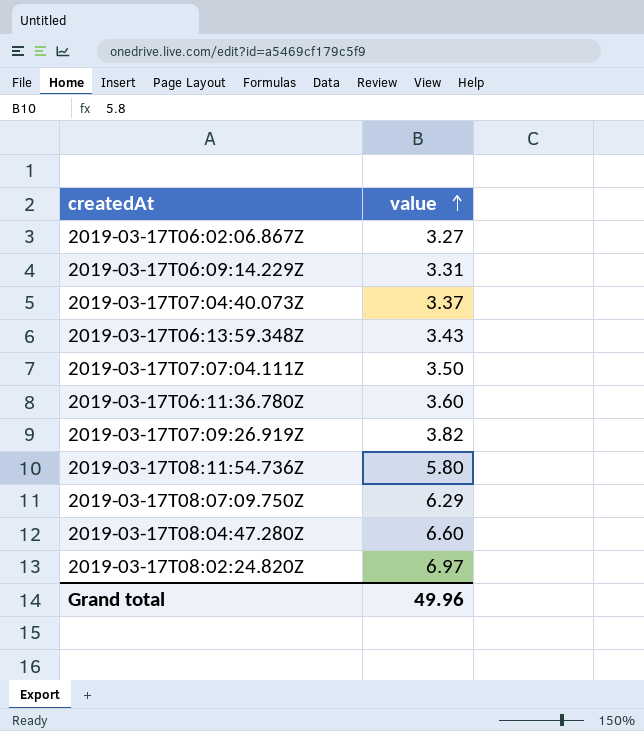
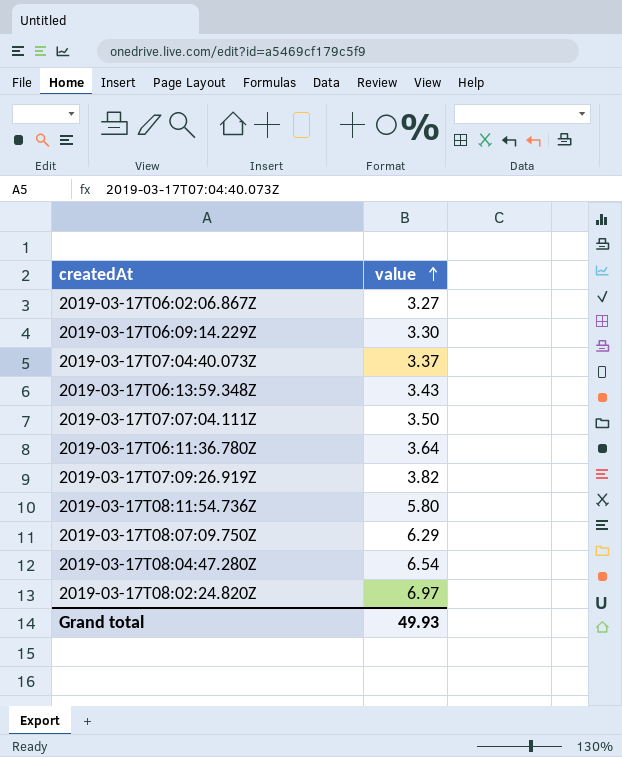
2019-03-17T06:09:14.229Z | value: 3.31 -> 3.30
2019-03-17T06:11:36.780Z | value: 3.60 -> 3.64
2019-03-17T08:04:47.280Z | value: 6.60 -> 6.54
Grand total | value: 49.96 -> 49.93

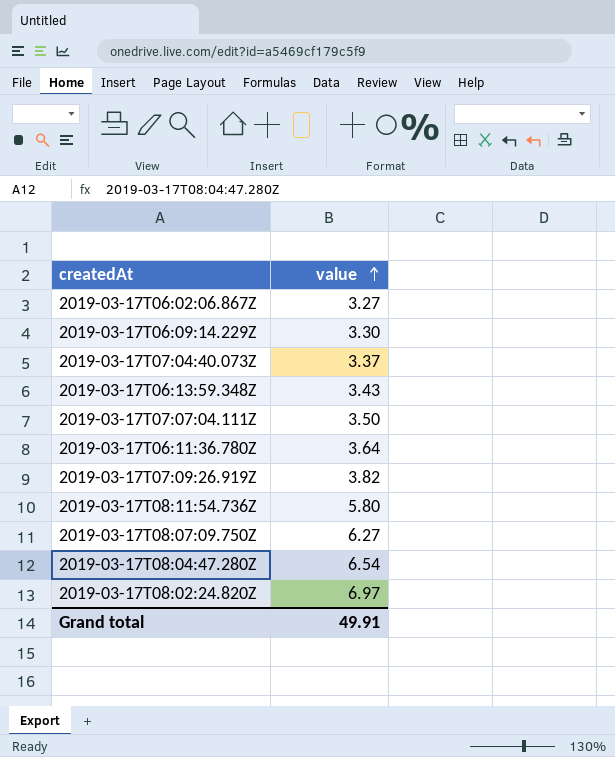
2019-03-17T08:07:09.750Z | value: 6.29 -> 6.27
Grand total | value: 49.93 -> 49.91

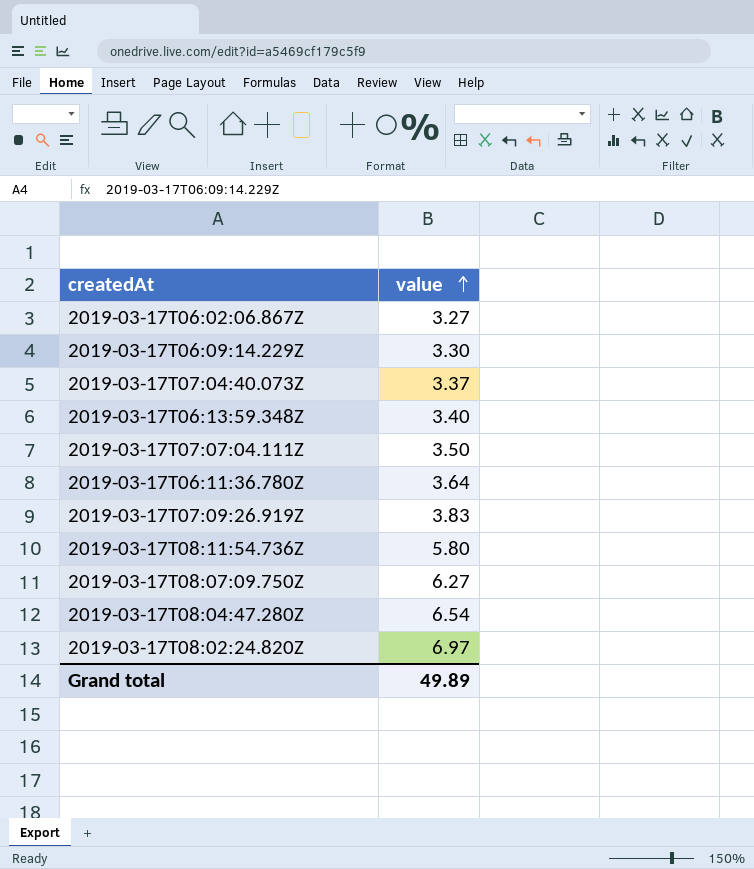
2019-03-17T06:13:59.348Z | value: 3.43 -> 3.40
2019-03-17T07:09:26.919Z | value: 3.82 -> 3.83
Grand total | value: 49.91 -> 49.89

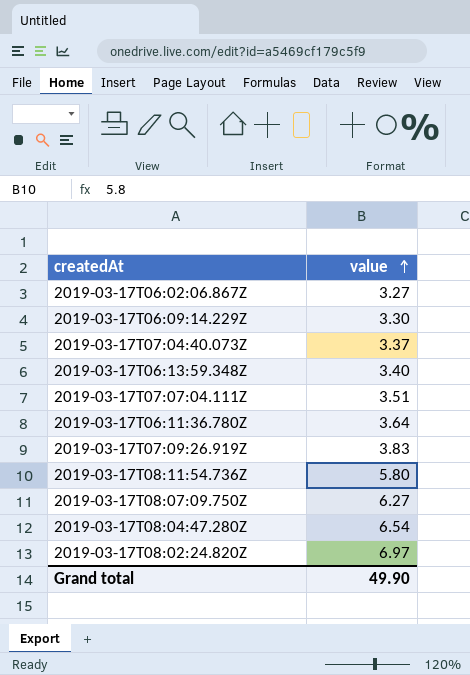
2019-03-17T07:07:04.111Z | value: 3.50 -> 3.51
Grand total | value: 49.89 -> 49.90

